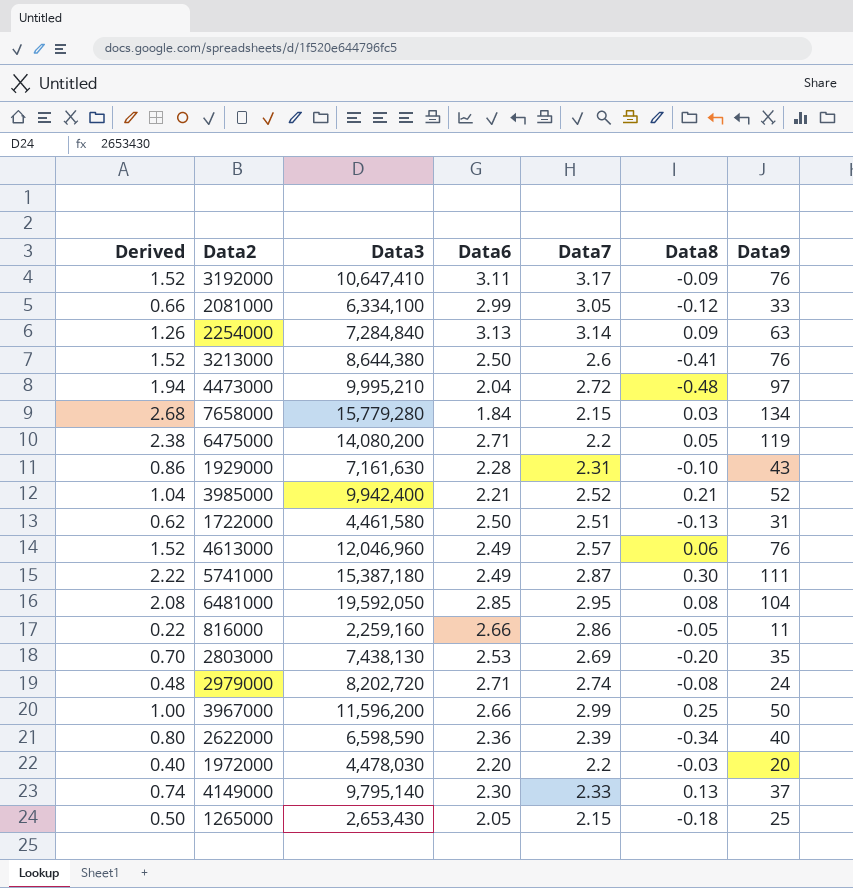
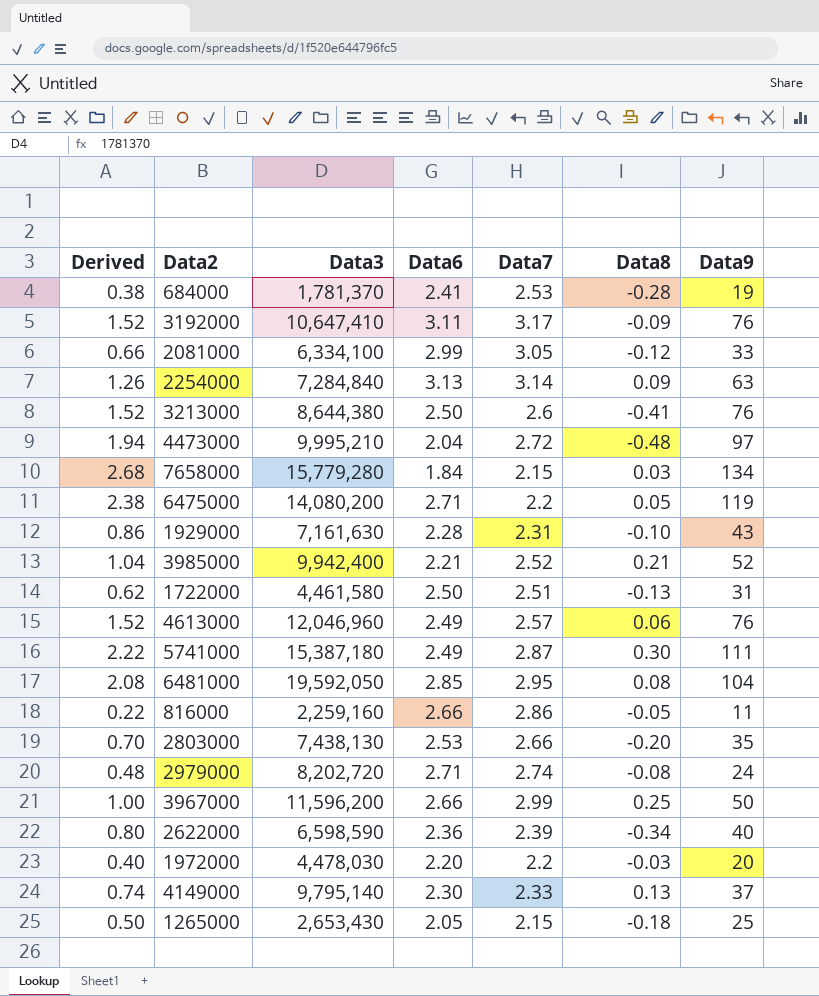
row 684000: none -> 0.38 | 1,781,370 | 2.41 | 2.53 | -0.28 | 19
2803000 | Data7: 2.69 -> 2.66

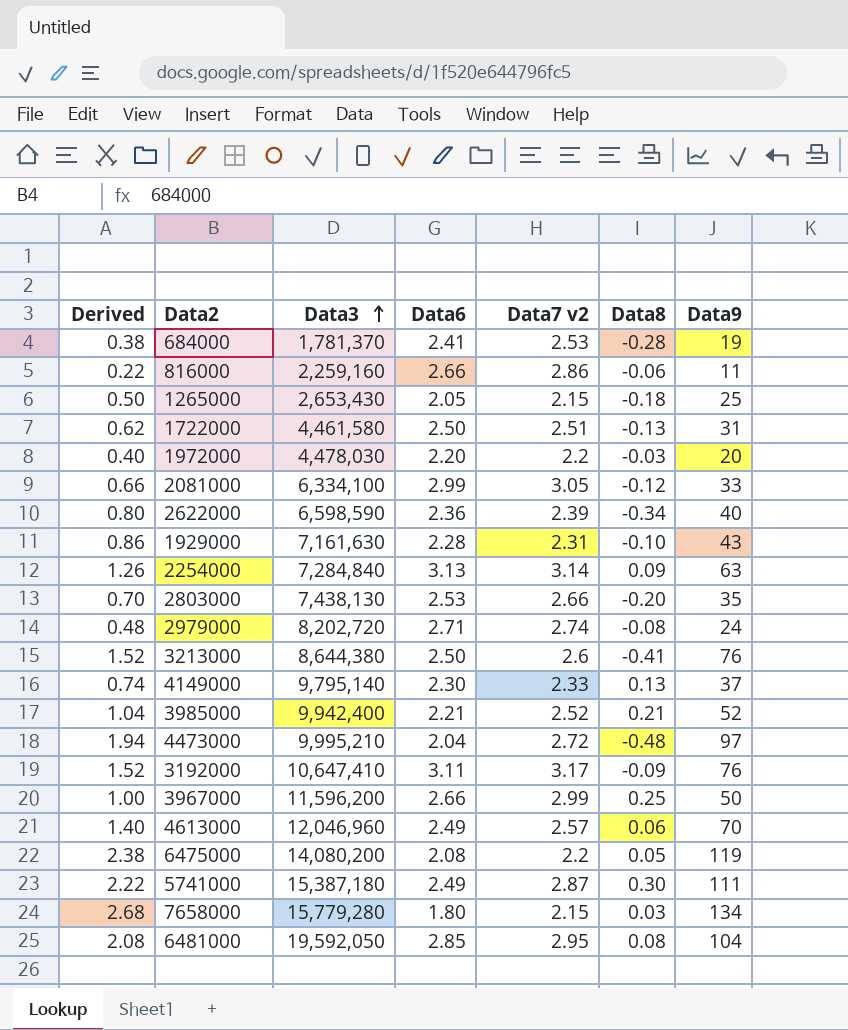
row order: none -> Data3 ascending
column name: Data7 -> Data7 v2
816000 | Data8: -0.05 -> -0.06
4613000 | Derived: 1.52 -> 1.40
4613000 | Data9: 76 -> 70
6475000 | Data6: 2.71 -> 2.08
7658000 | Data6: 1.84 -> 1.80

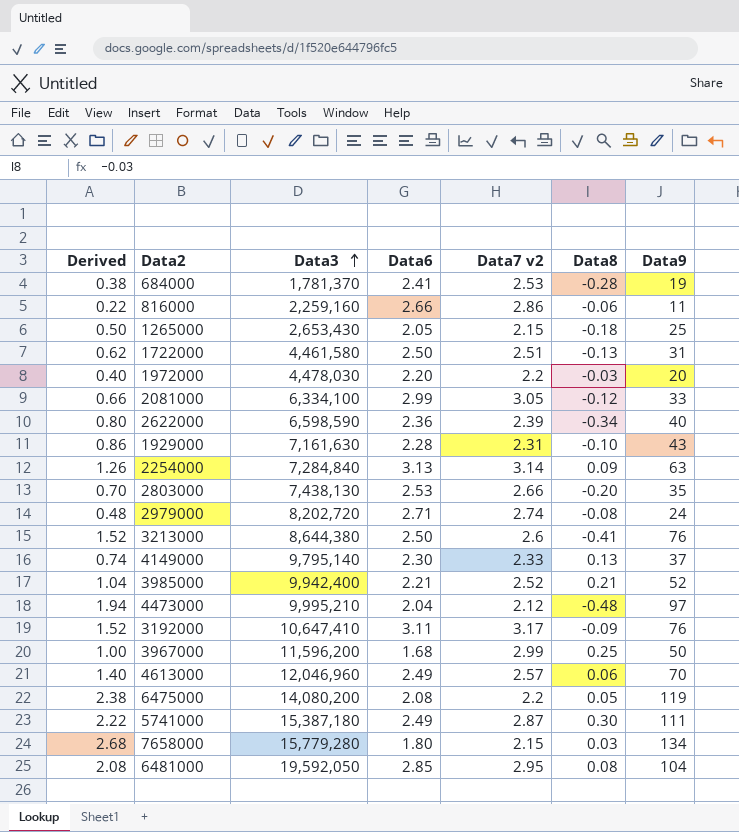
4473000 | Data7 v2: 2.72 -> 2.12
3967000 | Data6: 2.66 -> 1.68

